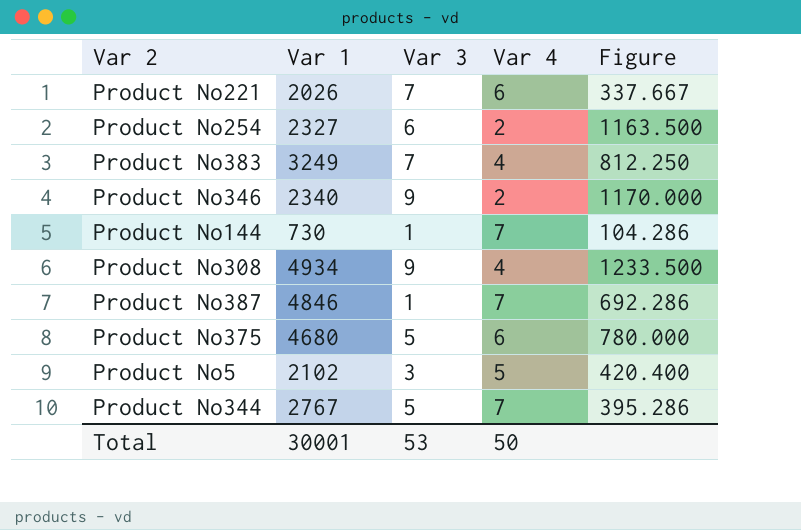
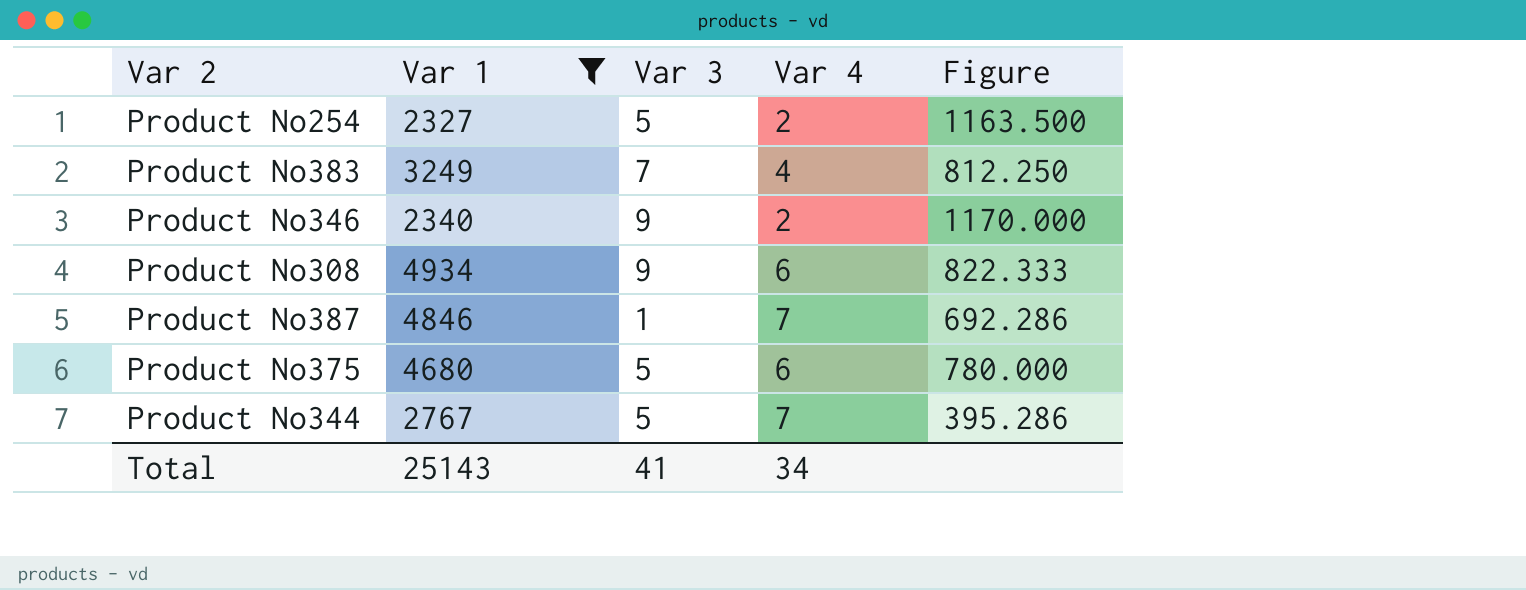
filter: none -> Var 1 >= 2327
Product No254 | Var 3: 6 -> 5
Product No308 | Var 4: 4 -> 6
Product No308 | Figure: 1233.500 -> 822.333
Total | Var 1: 30001 -> 25143
Total | Var 3: 53 -> 41
Total | Var 4: 50 -> 34

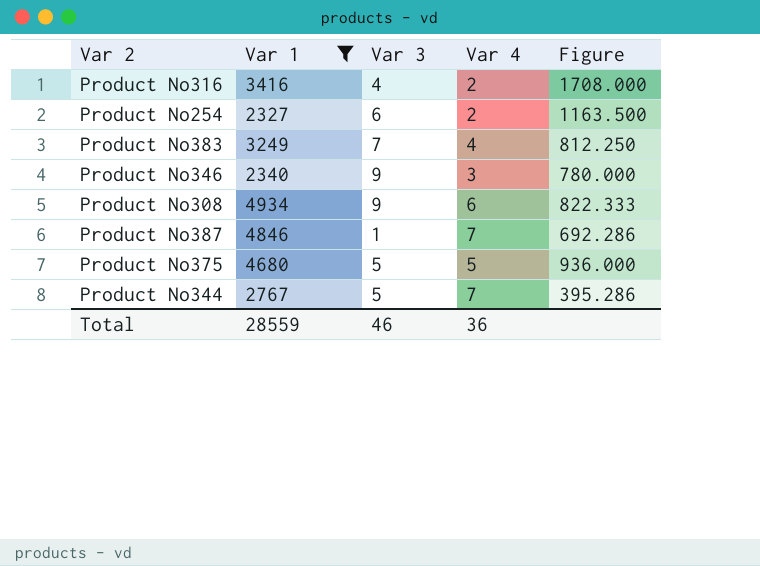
row Product No316: none -> 3416 | 4 | 2 | 1708.000
Product No254 | Var 3: 5 -> 6
Product No346 | Var 4: 2 -> 3
Product No346 | Figure: 1170.000 -> 780.000
Product No375 | Var 4: 6 -> 5
Product No375 | Figure: 780.000 -> 936.000
Total | Var 1: 25143 -> 28559
Total | Var 3: 41 -> 46
Total | Var 4: 34 -> 36

